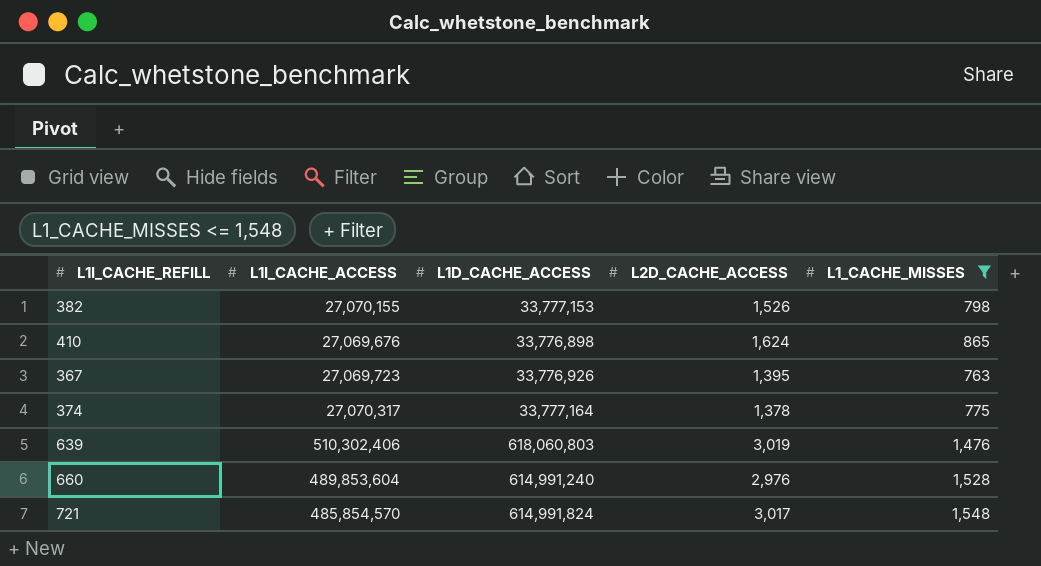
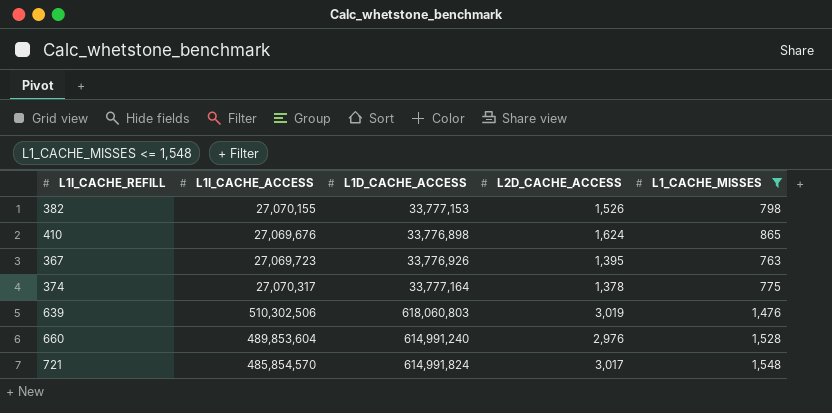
639 | L1I_CACHE_ACCESS: 510,302,406 -> 510,302,506

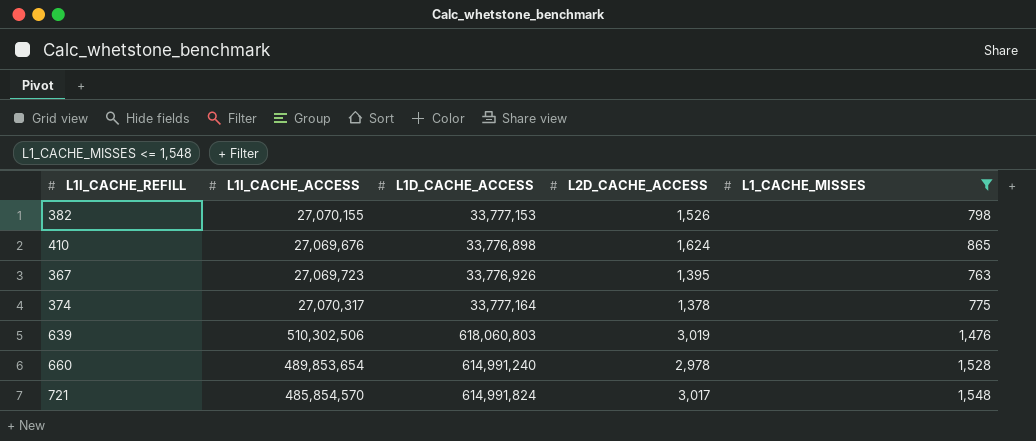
660 | L1I_CACHE_ACCESS: 489,853,604 -> 489,853,654
660 | L2D_CACHE_ACCESS: 2,976 -> 2,978

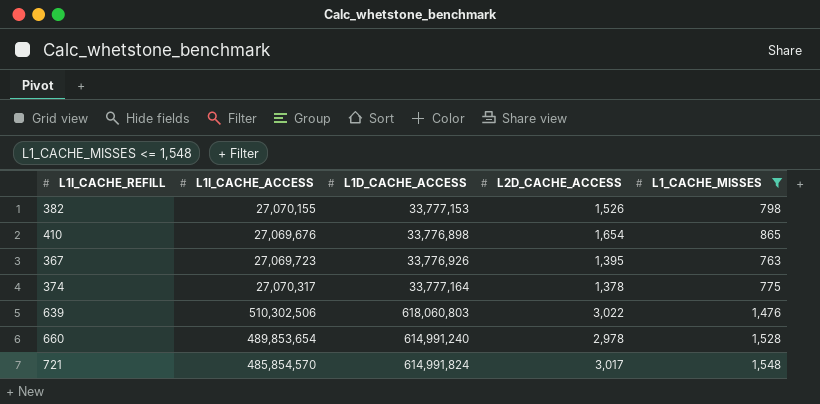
410 | L2D_CACHE_ACCESS: 1,624 -> 1,654
639 | L2D_CACHE_ACCESS: 3,019 -> 3,022

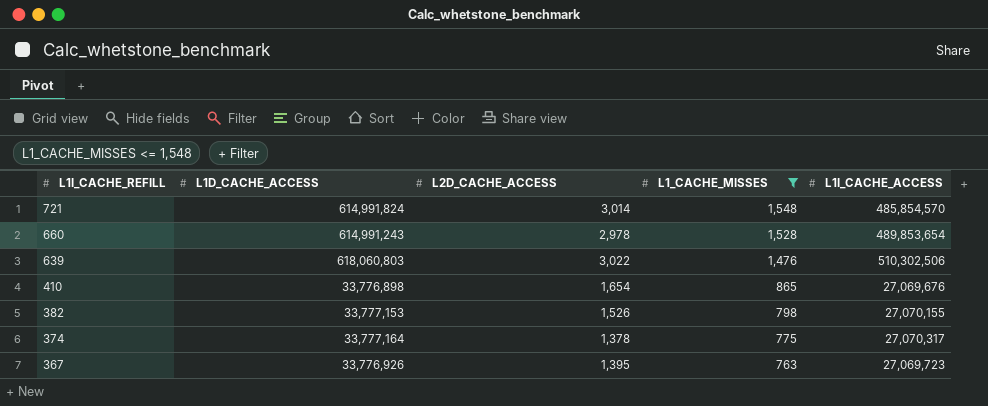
row order: none -> L1I_CACHE_REFILL descending
column L1I_CACHE_ACCESS | position: 2 -> 5
721 | L2D_CACHE_ACCESS: 3,017 -> 3,014
660 | L1D_CACHE_ACCESS: 614,991,240 -> 614,991,243

